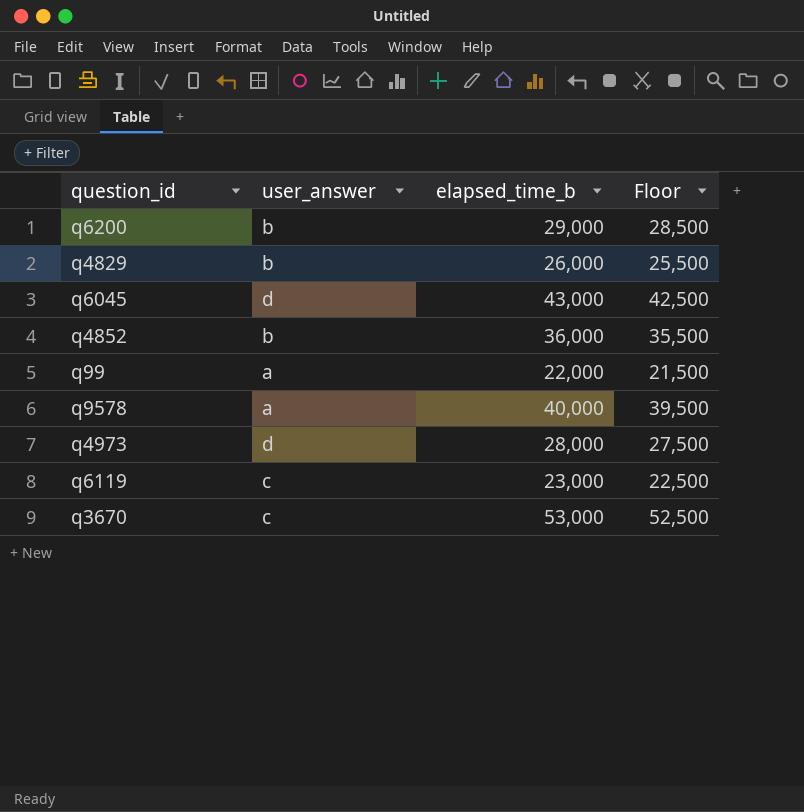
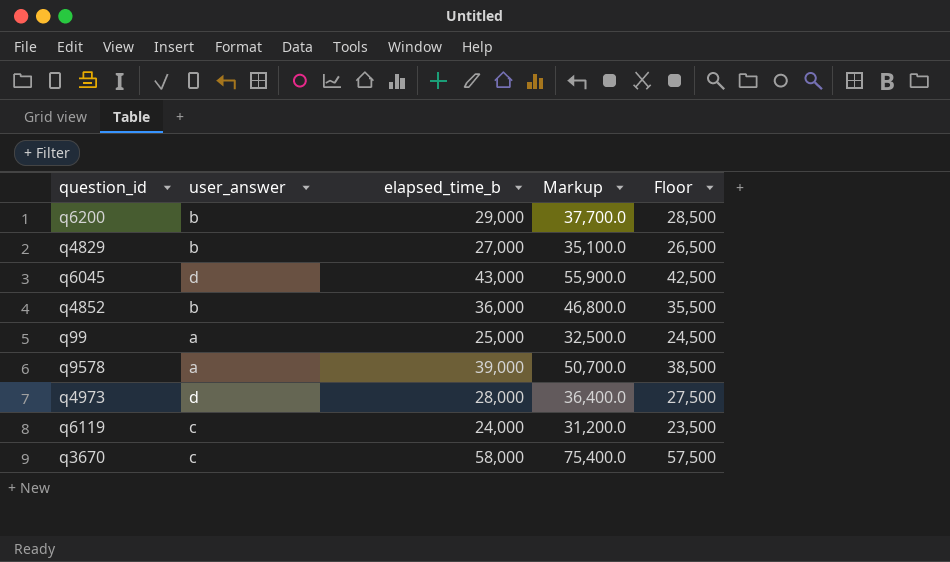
column Markup | formula: none -> [elapsed_time_b] * 1.3
q4829 | elapsed_time_b: 26,000 -> 27,000
q4829 | Floor: 25,500 -> 26,500
q99 | elapsed_time_b: 22,000 -> 25,000
q99 | Floor: 21,500 -> 24,500
q9578 | elapsed_time_b: 40,000 -> 39,000
q9578 | Floor: 39,500 -> 38,500
q6119 | elapsed_time_b: 23,000 -> 24,000
q6119 | Floor: 22,500 -> 23,500
q3670 | elapsed_time_b: 53,000 -> 58,000
q3670 | Floor: 52,500 -> 57,500

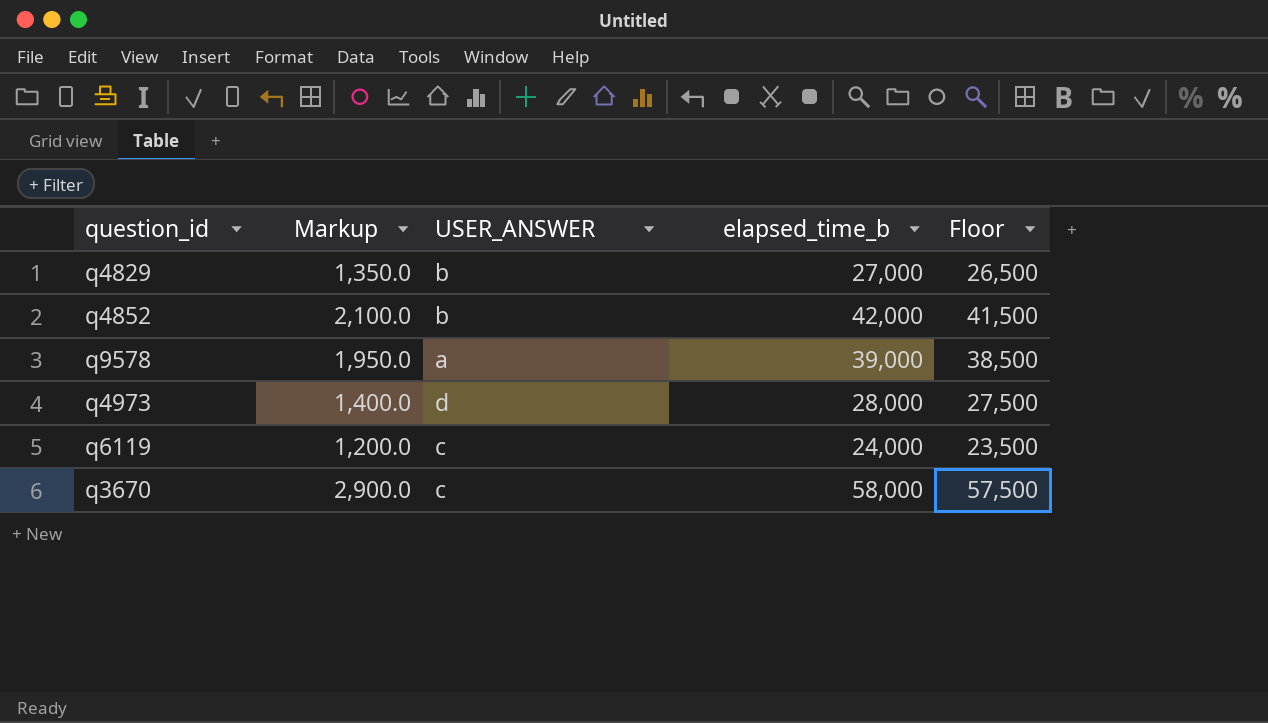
column Markup | formula: [elapsed_time_b] * 1.3 -> [elapsed_time_b] * 0.05
column Markup | position: 4 -> 2
column name: user_answer -> USER_ANSWER
row q6200: b | 29,000 | 37,700.0 | 28,500 -> none
row q6045: d | 43,000 | 55,900.0 | 42,500 -> none
row q99: a | 25,000 | 32,500.0 | 24,500 -> none
q4852 | elapsed_time_b: 36,000 -> 42,000
q4852 | Floor: 35,500 -> 41,500

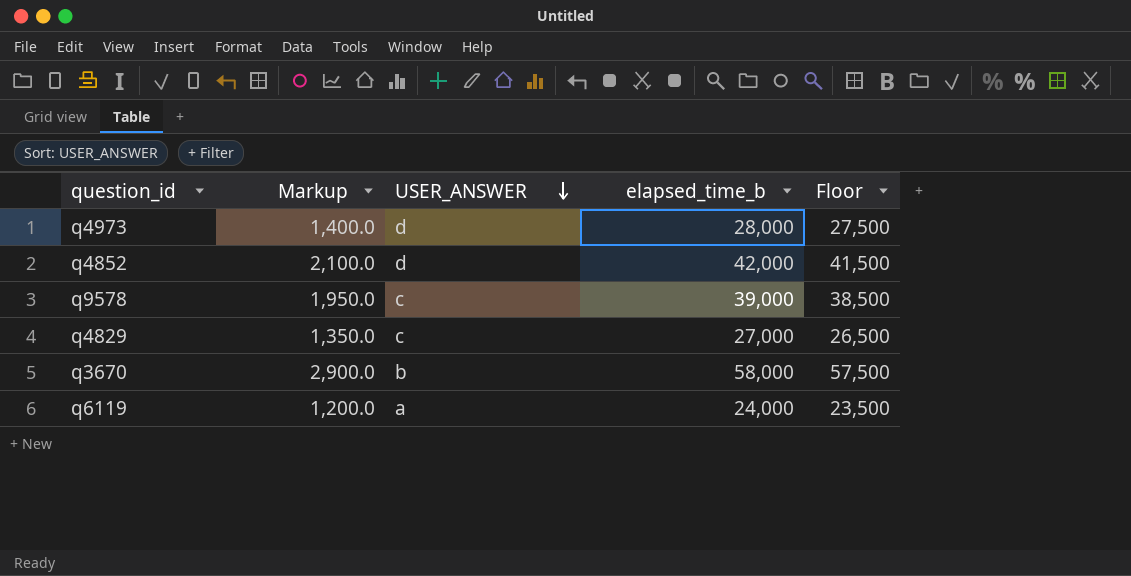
row order: none -> USER_ANSWER descending
q4852 | USER_ANSWER: b -> d
q9578 | USER_ANSWER: a -> c
q4829 | USER_ANSWER: b -> c
q3670 | USER_ANSWER: c -> b
q6119 | USER_ANSWER: c -> a

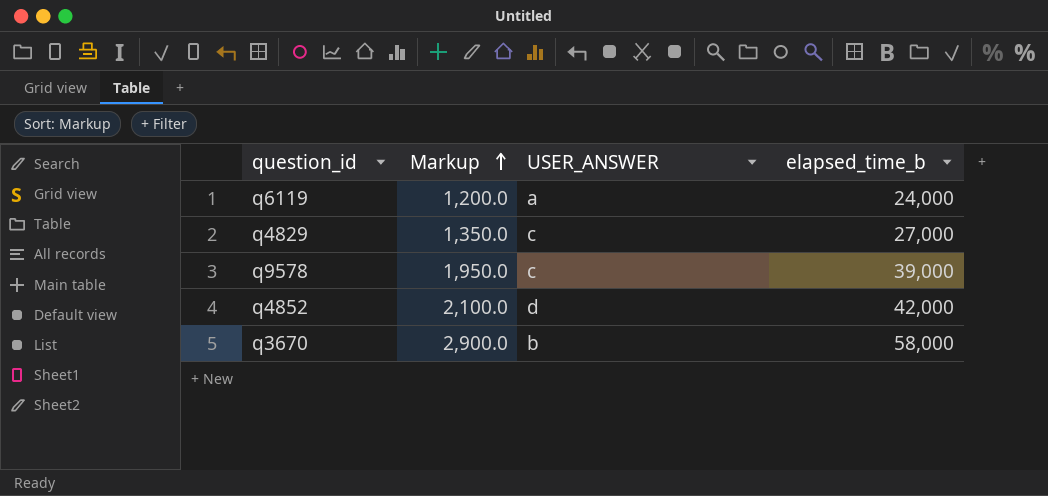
row order: USER_ANSWER descending -> Markup ascending
column Floor | formula: [elapsed_time_b] - 500 -> none
row q4973: 1,400.0 | d | 28,000 | 27,500 -> none

